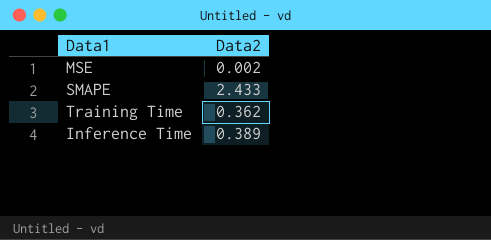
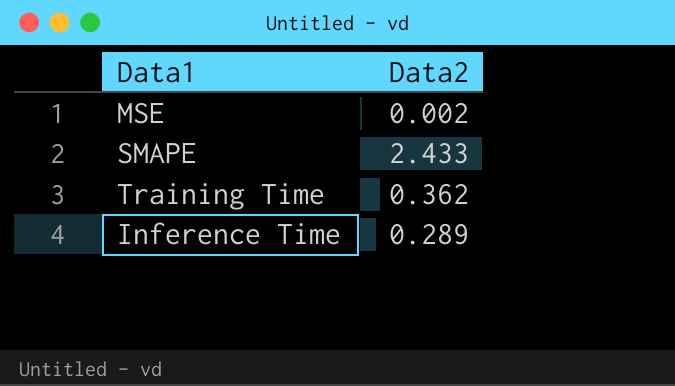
Inference Time | Data2: 0.389 -> 0.289

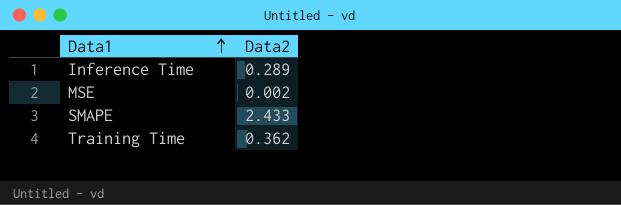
row order: none -> Data1 ascending

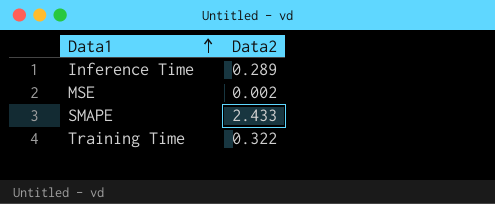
Training Time | Data2: 0.362 -> 0.322

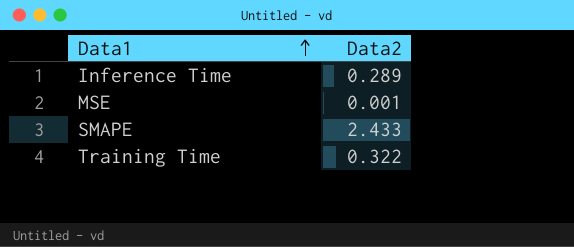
MSE | Data2: 0.002 -> 0.001

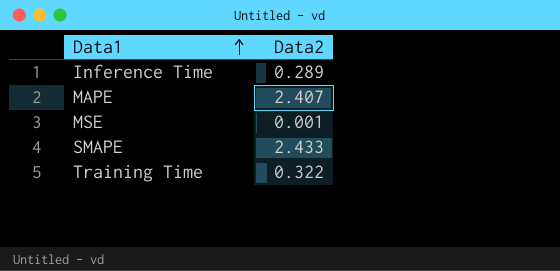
row MAPE: none -> 2.407

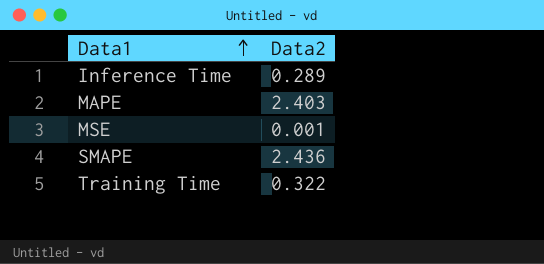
MAPE | Data2: 2.407 -> 2.403
SMAPE | Data2: 2.433 -> 2.436

